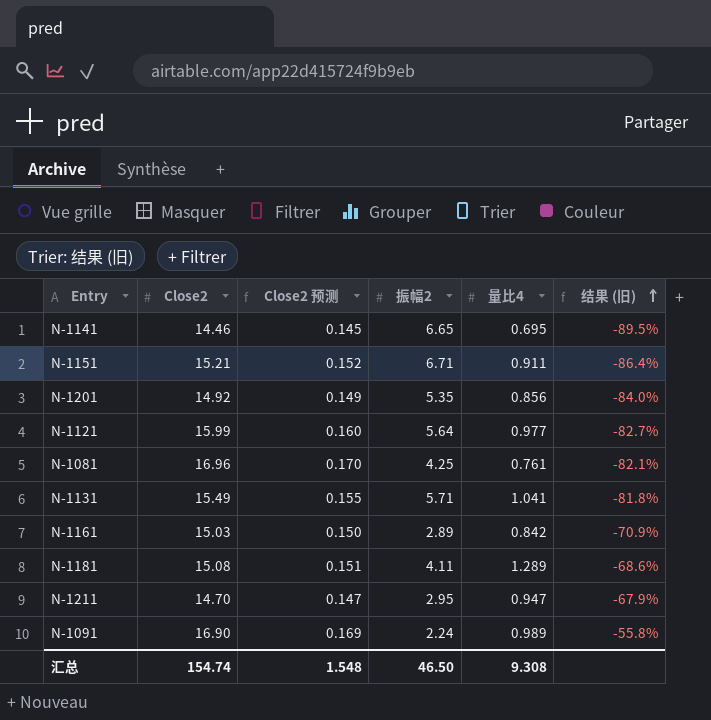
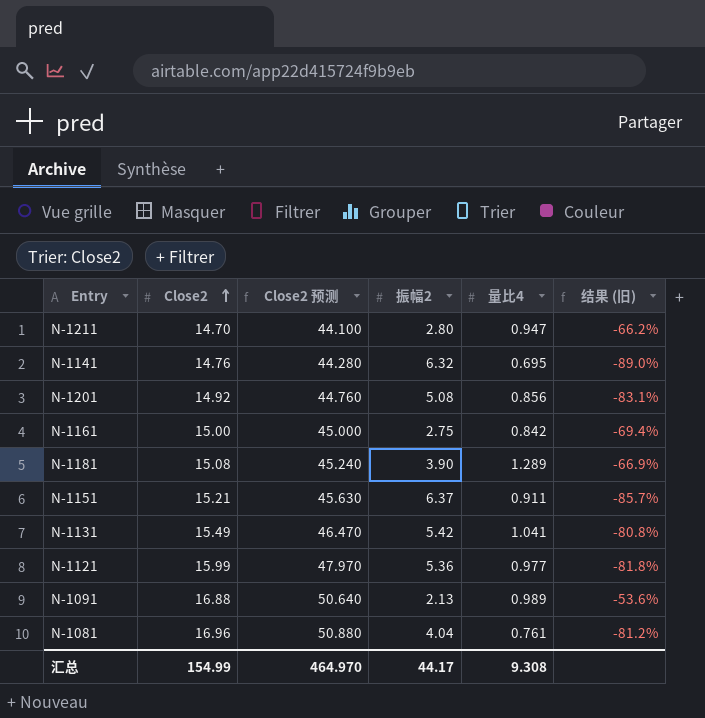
row order: 结果 (旧) ascending -> Close2 ascending
column Close2 预测 | formula: [Close2] * 0.01 -> [Close2] * 3
N-1211 | 振幅2: 2.95 -> 2.80
N-1211 | 结果 (旧): -67.9% -> -66.2%
N-1141 | Close2: 14.46 -> 14.76
N-1141 | 振幅2: 6.65 -> 6.32
N-1141 | 结果 (旧): -89.5% -> -89.0%
N-1201 | 振幅2: 5.35 -> 5.08
N-1201 | 结果 (旧): -84.0% -> -83.1%
N-1161 | Close2: 15.03 -> 15.00
N-1161 | 振幅2: 2.89 -> 2.75
N-1161 | 结果 (旧): -70.9% -> -69.4%
N-1181 | 振幅2: 4.11 -> 3.90
N-1181 | 结果 (旧): -68.6% -> -66.9%
N-1151 | 振幅2: 6.71 -> 6.37
N-1151 | 结果 (旧): -86.4% -> -85.7%
N-1131 | 振幅2: 5.71 -> 5.42
N-1131 | 结果 (旧): -81.8% -> -80.8%
N-1121 | 振幅2: 5.64 -> 5.36
N-1121 | 结果 (旧): -82.7% -> -81.8%
N-1091 | Close2: 16.90 -> 16.88
N-1091 | 振幅2: 2.24 -> 2.13
N-1091 | 结果 (旧): -55.8% -> -53.6%
N-1081 | 振幅2: 4.25 -> 4.04
N-1081 | 结果 (旧): -82.1% -> -81.2%
汇总 | Close2: 154.74 -> 154.99
汇总 | Close2 预测: 1.548 -> 464.970
汇总 | 振幅2: 46.50 -> 44.17

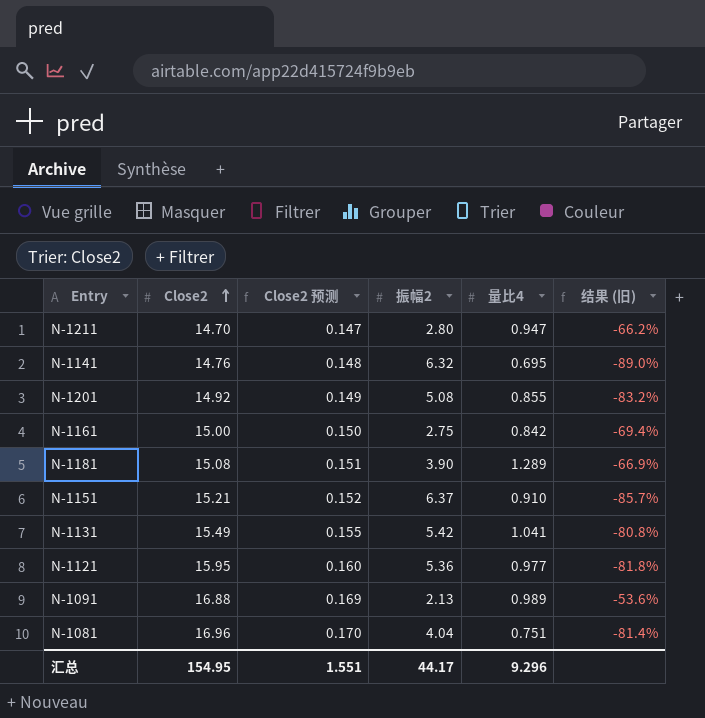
column Close2 预测 | formula: [Close2] * 3 -> [Close2] * 0.01
N-1201 | 量比4: 0.856 -> 0.855
N-1201 | 结果 (旧): -83.1% -> -83.2%
N-1151 | 量比4: 0.911 -> 0.910
N-1121 | Close2: 15.99 -> 15.95
N-1081 | 量比4: 0.761 -> 0.751
N-1081 | 结果 (旧): -81.2% -> -81.4%
汇总 | Close2: 154.99 -> 154.95
汇总 | Close2 预测: 464.970 -> 1.551
汇总 | 量比4: 9.308 -> 9.296

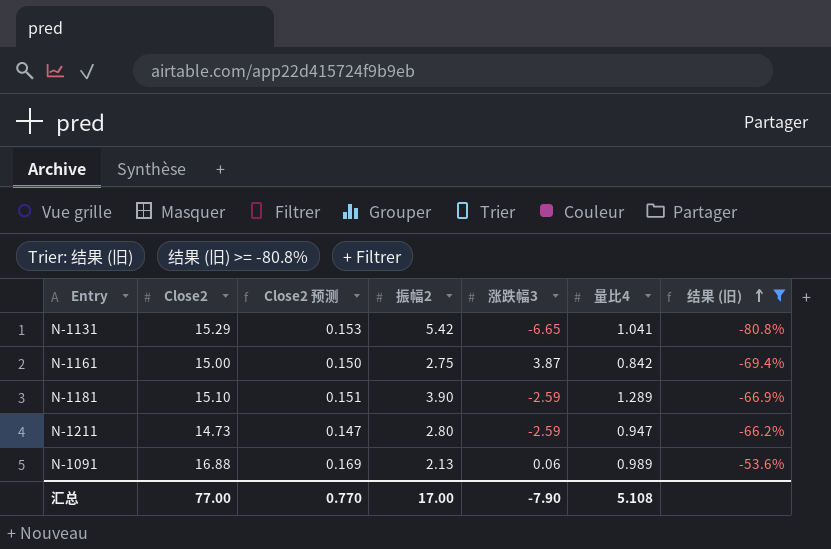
filter: none -> 结果 (旧) >= -80.8%
row order: Close2 ascending -> 结果 (旧) ascending
column 涨跌幅3 | position: none -> 5
N-1131 | Close2: 15.49 -> 15.29
N-1131 | Close2 预测: 0.155 -> 0.153
N-1181 | Close2: 15.08 -> 15.10
N-1211 | Close2: 14.70 -> 14.73
汇总 | Close2: 154.95 -> 77.00
汇总 | Close2 预测: 1.551 -> 0.770
汇总 | 振幅2: 44.17 -> 17.00
汇总 | 量比4: 9.296 -> 5.108

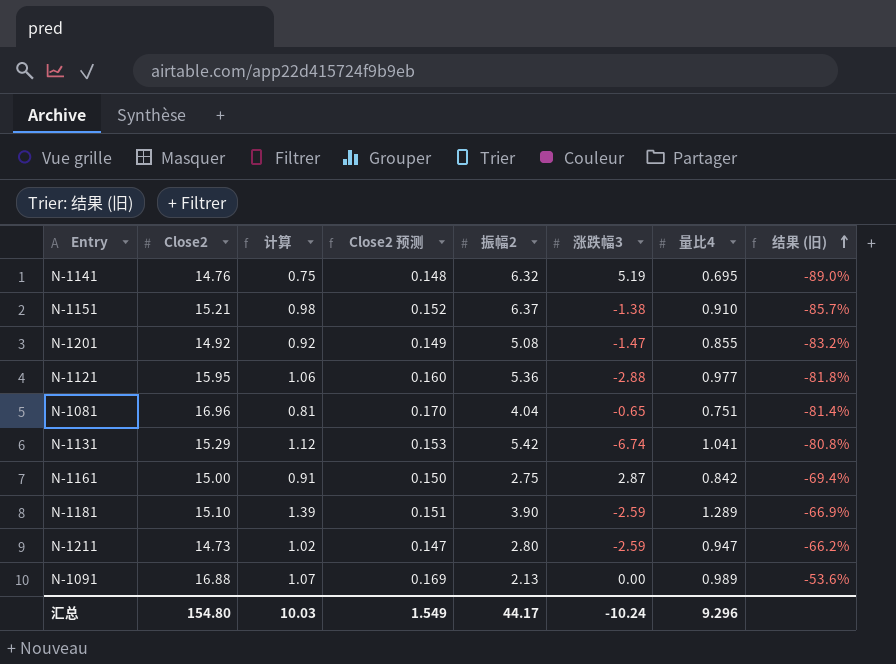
filter: 结果 (旧) >= -80.8% -> none
column 计算 | formula: none -> [量比4] * 1.08
N-1131 | 涨跌幅3: -6.65 -> -6.74
N-1161 | 涨跌幅3: 3.87 -> 2.87
N-1091 | 涨跌幅3: 0.06 -> 0.00
汇总 | Close2: 77.00 -> 154.80
汇总 | Close2 预测: 0.770 -> 1.549
汇总 | 振幅2: 17.00 -> 44.17
汇总 | 涨跌幅3: -7.90 -> -10.24
汇总 | 量比4: 5.108 -> 9.296

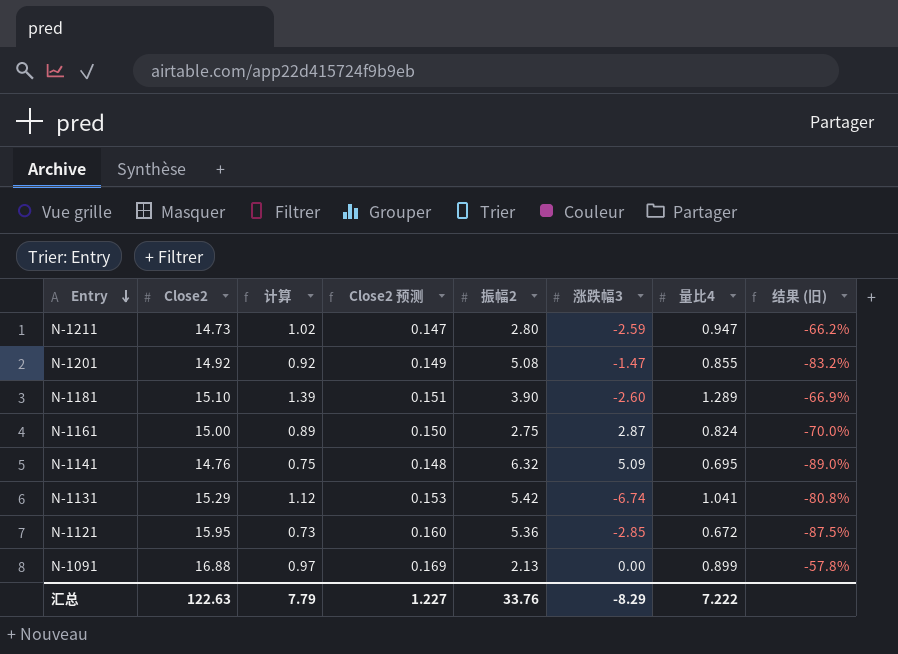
row order: 结果 (旧) ascending -> Entry descending
row N-1151: 15.21 | 0.98 | 0.152 | 6.37 | -1.38 | 0.910 | -85.7% -> none
row N-1081: 16.96 | 0.81 | 0.170 | 4.04 | -0.65 | 0.751 | -81.4% -> none
N-1181 | 涨跌幅3: -2.59 -> -2.60
N-1161 | 计算: 0.91 -> 0.89
N-1161 | 量比4: 0.842 -> 0.824
N-1161 | 结果 (旧): -69.4% -> -70.0%
N-1141 | 涨跌幅3: 5.19 -> 5.09
N-1121 | 计算: 1.06 -> 0.73
N-1121 | 涨跌幅3: -2.88 -> -2.85
N-1121 | 量比4: 0.977 -> 0.672
N-1121 | 结果 (旧): -81.8% -> -87.5%
N-1091 | 计算: 1.07 -> 0.97
N-1091 | 量比4: 0.989 -> 0.899
N-1091 | 结果 (旧): -53.6% -> -57.8%
汇总 | Close2: 154.80 -> 122.63
汇总 | 计算: 10.03 -> 7.79
汇总 | Close2 预测: 1.549 -> 1.227
汇总 | 振幅2: 44.17 -> 33.76
汇总 | 涨跌幅3: -10.24 -> -8.29
汇总 | 量比4: 9.296 -> 7.222

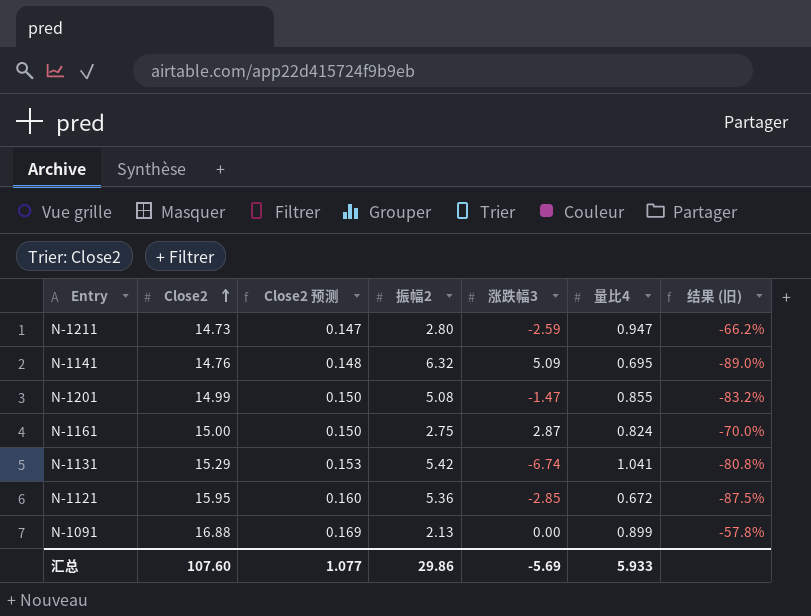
row order: Entry descending -> Close2 ascending
column 计算 | formula: [量比4] * 1.08 -> none
row N-1181: 15.10 | 1.39 | 0.151 | 3.90 | -2.60 | 1.289 | -66.9% -> none
N-1201 | Close2: 14.92 -> 14.99
N-1201 | Close2 预测: 0.149 -> 0.150
汇总 | Close2: 122.63 -> 107.60
汇总 | Close2 预测: 1.227 -> 1.077
汇总 | 振幅2: 33.76 -> 29.86
汇总 | 涨跌幅3: -8.29 -> -5.69
汇总 | 量比4: 7.222 -> 5.933

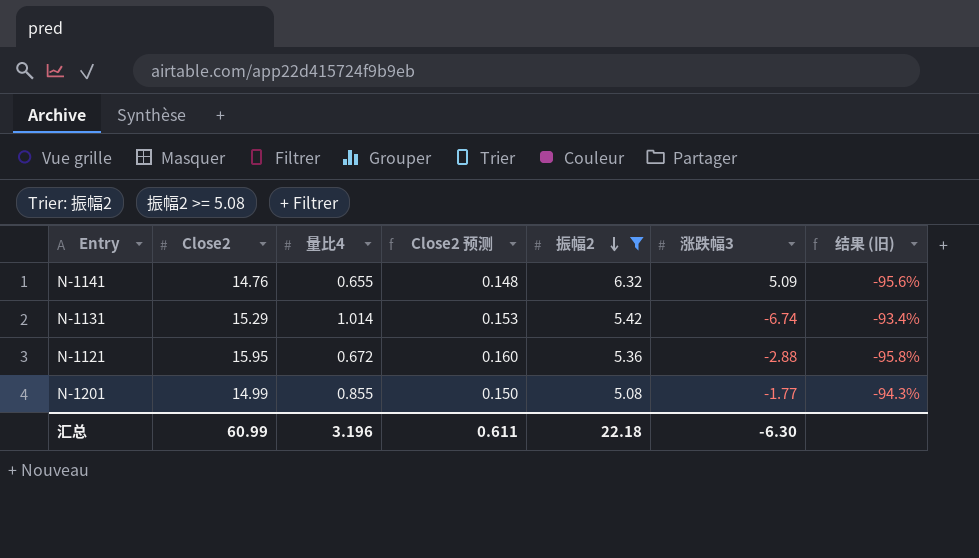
filter: none -> 振幅2 >= 5.08
row order: Close2 ascending -> 振幅2 descending
column 量比4 | position: 6 -> 3
column 结果 (旧) | formula: ([量比4] - [振幅2]) / [振幅2] -> ([量比4] - [Close2]) / [Close2]
N-1141 | 量比4: 0.695 -> 0.655
N-1131 | 量比4: 1.041 -> 1.014
N-1121 | 涨跌幅3: -2.85 -> -2.88
N-1201 | 涨跌幅3: -1.47 -> -1.77
汇总 | Close2: 107.60 -> 60.99
汇总 | 量比4: 5.933 -> 3.196
汇总 | Close2 预测: 1.077 -> 0.611
汇总 | 振幅2: 29.86 -> 22.18
汇总 | 涨跌幅3: -5.69 -> -6.30

